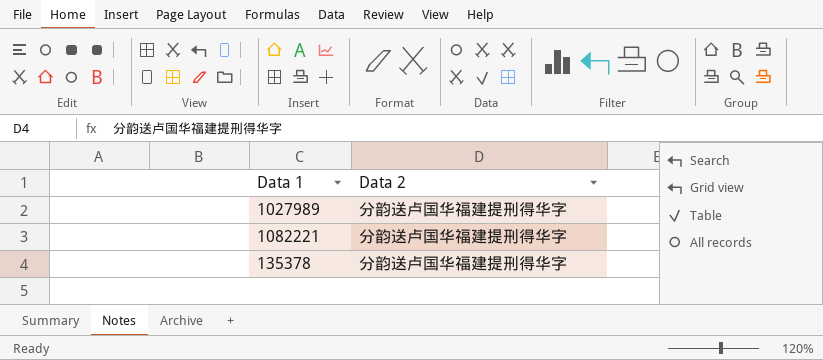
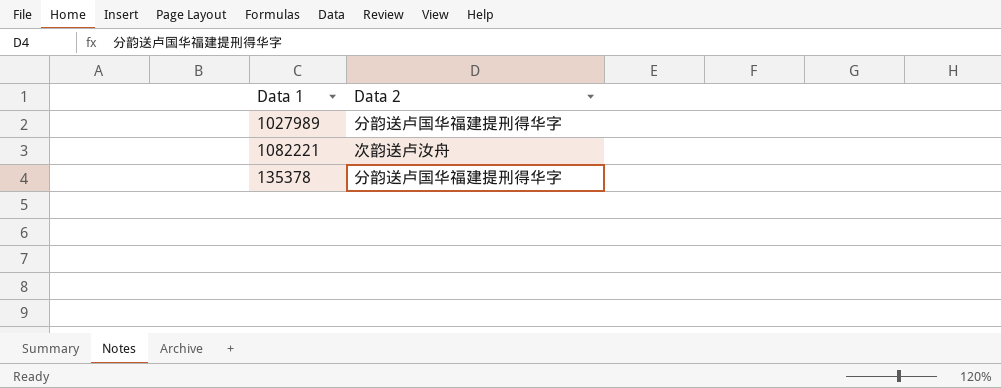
1082221 | Data 2: 分韵送卢国华福建提刑得华字 -> 次韵送卢汝舟

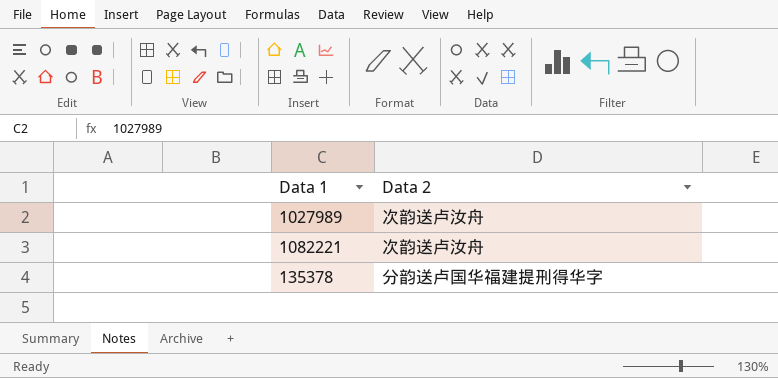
1027989 | Data 2: 分韵送卢国华福建提刑得华字 -> 次韵送卢汝舟

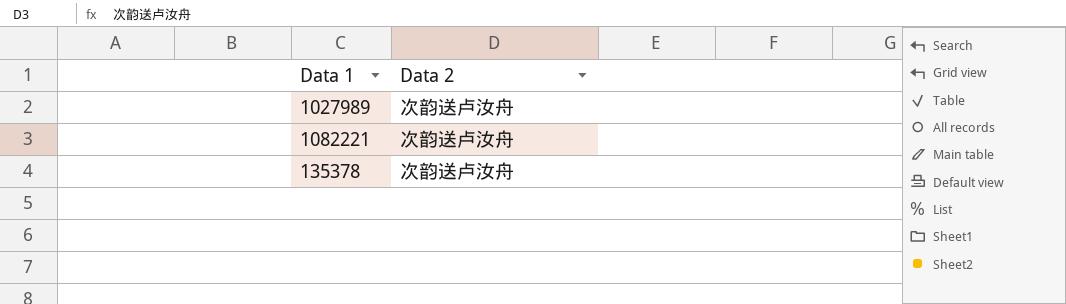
135378 | Data 2: 分韵送卢国华福建提刑得华字 -> 次韵送卢汝舟

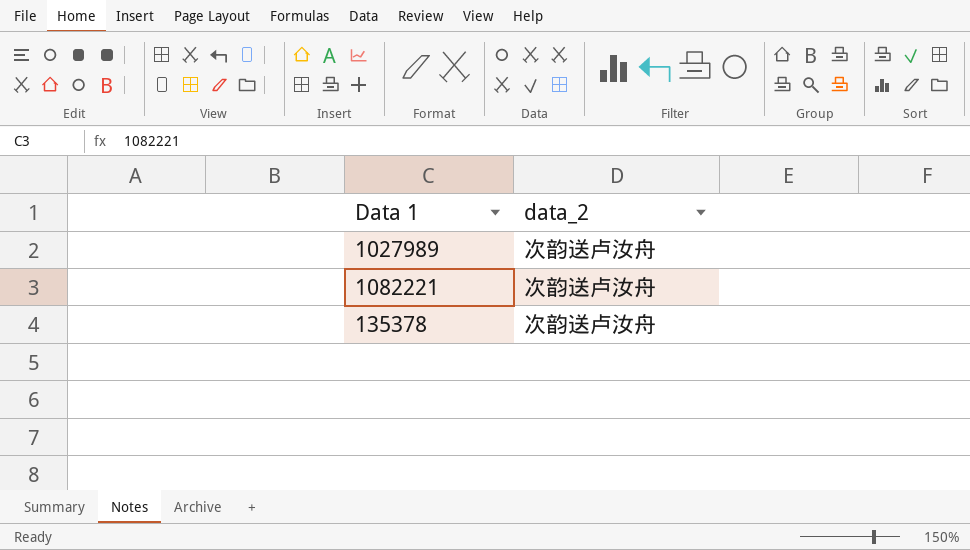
column name: Data 2 -> data_2

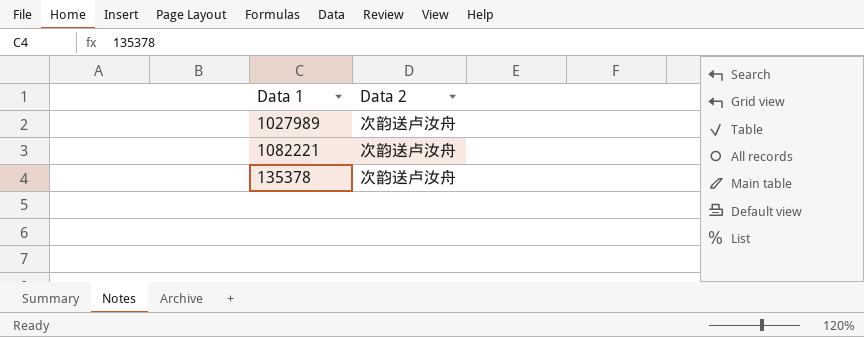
column name: data_2 -> Data 2

